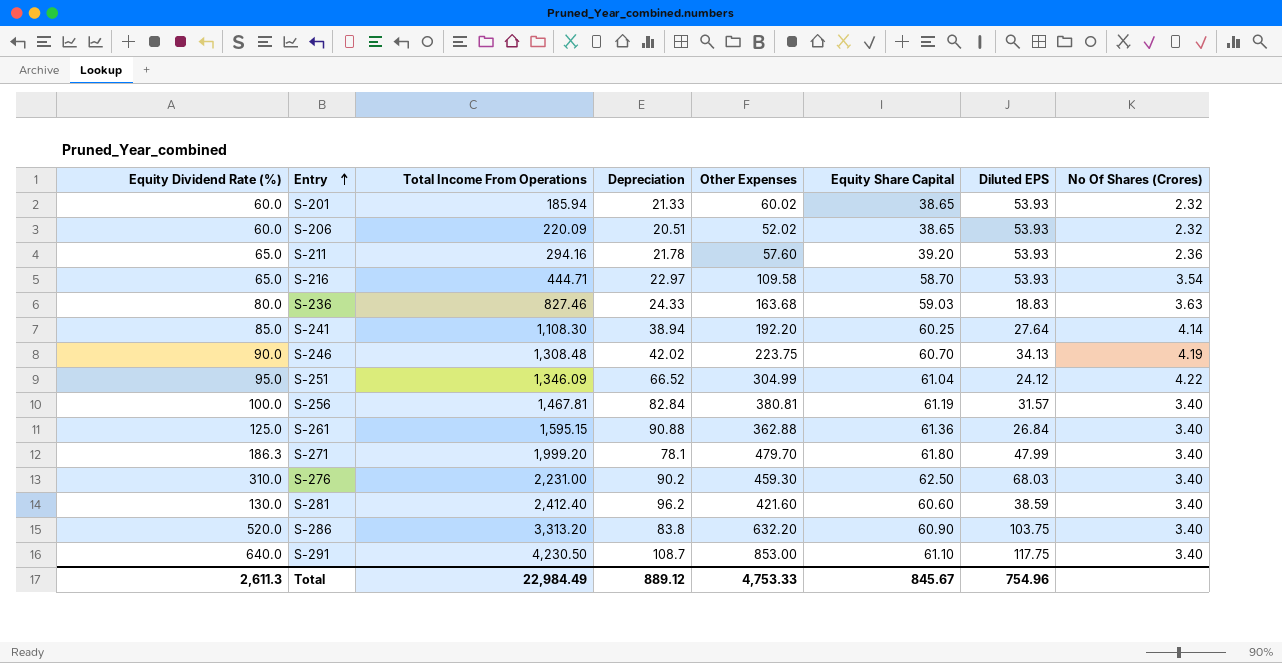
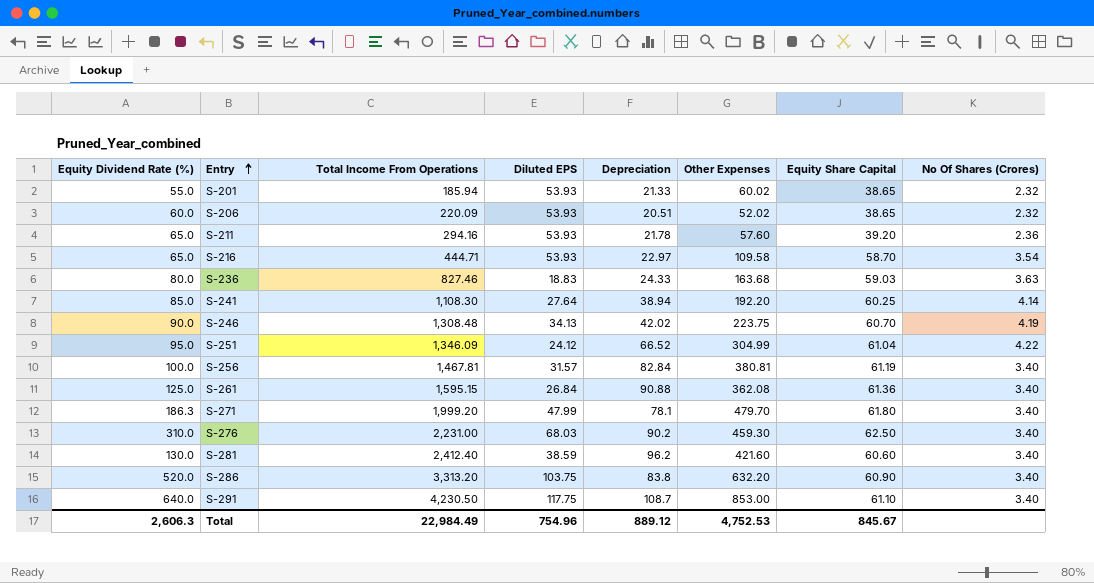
column Diluted EPS | position: 7 -> 4
S-201 | Equity Dividend Rate (%): 60.0 -> 55.0
S-261 | Other Expenses: 362.88 -> 362.08
Total | Equity Dividend Rate (%): 2,611.3 -> 2,606.3
Total | Other Expenses: 4,753.33 -> 4,752.53

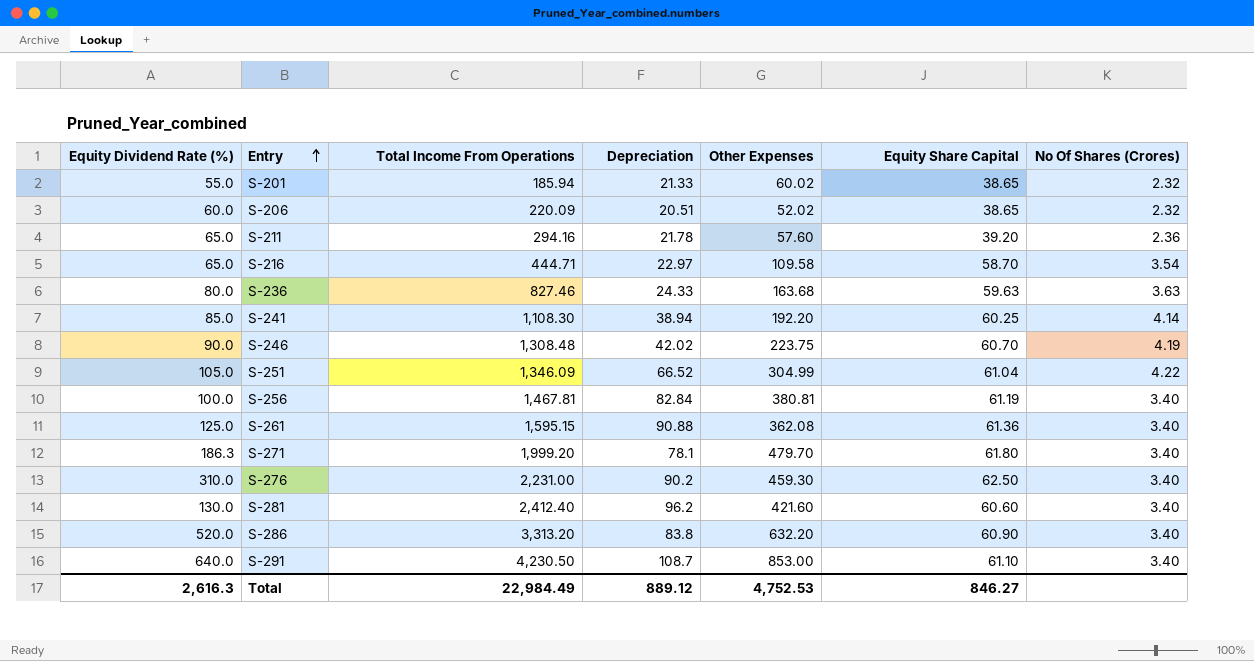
column Diluted EPS | position: 4 -> none
S-236 | Equity Share Capital: 59.03 -> 59.63
S-251 | Equity Dividend Rate (%): 95.0 -> 105.0
Total | Equity Dividend Rate (%): 2,606.3 -> 2,616.3
Total | Equity Share Capital: 845.67 -> 846.27

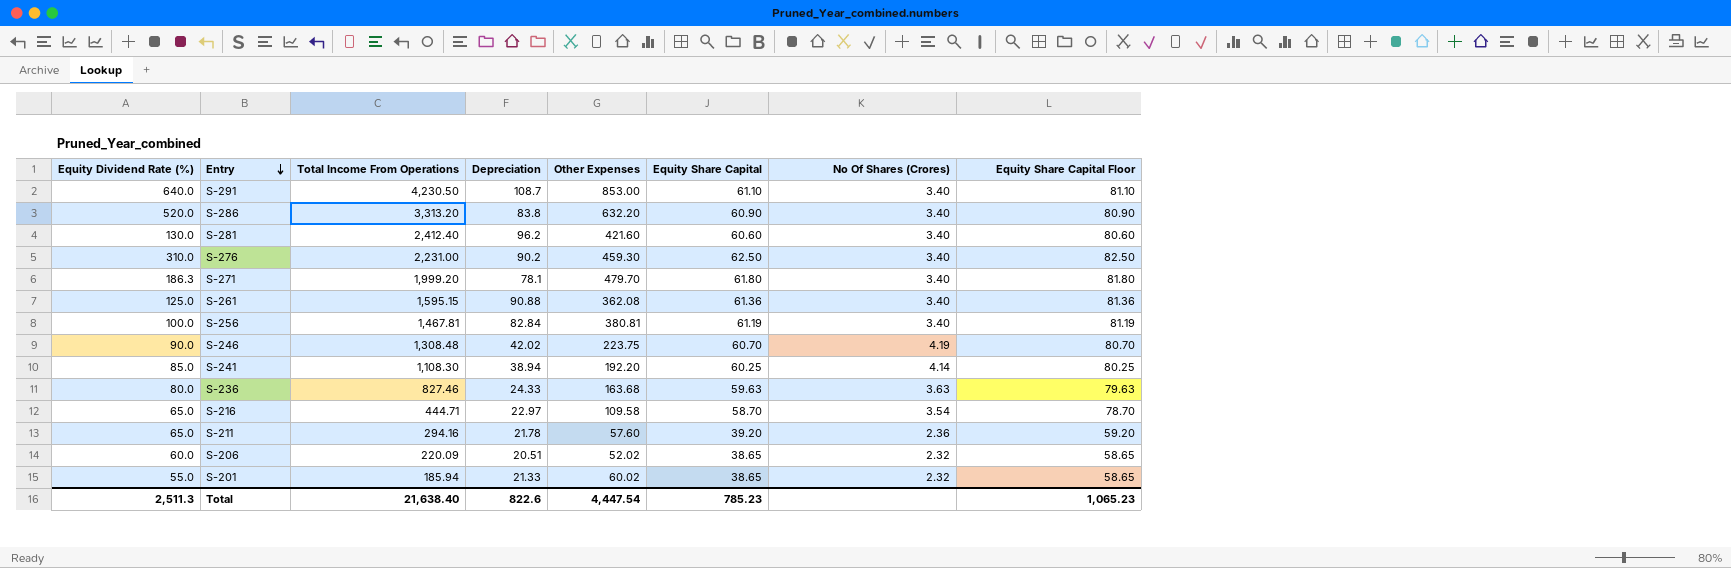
row order: Entry ascending -> Entry descending
column Equity Share Capital Floor | formula: none -> [Equity Share Capital] + 20
row S-251: 105.0 | 1,346.09 | 66.52 | 304.99 | 61.04 | 4.22 -> none
Total | Equity Dividend Rate (%): 2,616.3 -> 2,511.3
Total | Total Income From Operations: 22,984.49 -> 21,638.40
Total | Depreciation: 889.12 -> 822.6
Total | Other Expenses: 4,752.53 -> 4,447.54
Total | Equity Share Capital: 846.27 -> 785.23

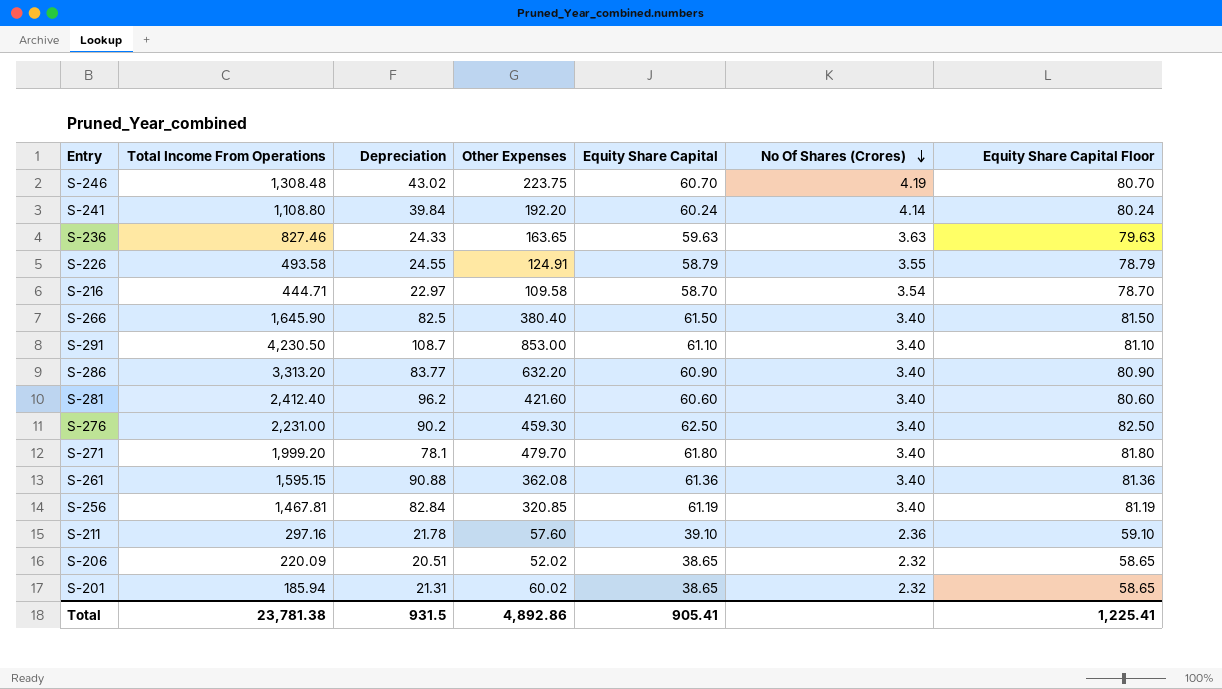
row order: Entry descending -> No Of Shares (Crores) descending
column Equity Dividend Rate (%) | position: 1 -> none
S-246 | Depreciation: 42.02 -> 43.02
S-241 | Total Income From Operations: 1,108.30 -> 1,108.80
S-241 | Depreciation: 38.94 -> 39.84
S-241 | Equity Share Capital: 60.25 -> 60.24
S-241 | Equity Share Capital Floor: 80.25 -> 80.24
S-236 | Other Expenses: 163.68 -> 163.65
row S-226: none -> 493.58 | 24.55 | 124.91 | 58.79 | 3.55 | 78.79
row S-266: none -> 1,645.90 | 82.5 | 380.40 | 61.50 | 3.40 | 81.50
S-286 | Depreciation: 83.8 -> 83.77
S-256 | Other Expenses: 380.81 -> 320.85
S-211 | Total Income From Operations: 294.16 -> 297.16
S-211 | Equity Share Capital: 39.20 -> 39.10
S-211 | Equity Share Capital Floor: 59.20 -> 59.10
S-201 | Depreciation: 21.33 -> 21.31
Total | Total Income From Operations: 21,638.40 -> 23,781.38
Total | Depreciation: 822.6 -> 931.5
Total | Other Expenses: 4,447.54 -> 4,892.86
Total | Equity Share Capital: 785.23 -> 905.41
Total | Equity Share Capital Floor: 1,065.23 -> 1,225.41

